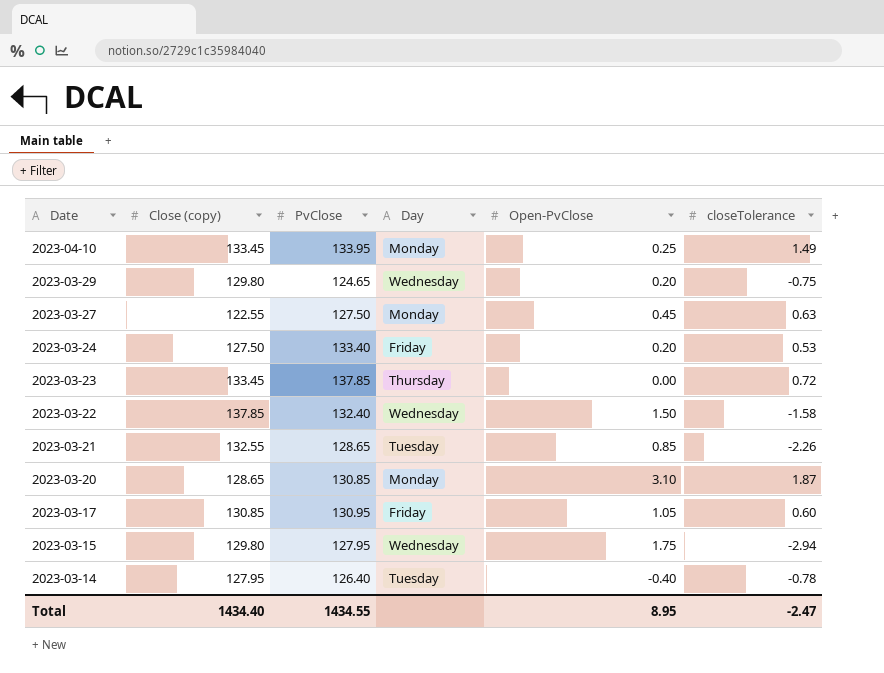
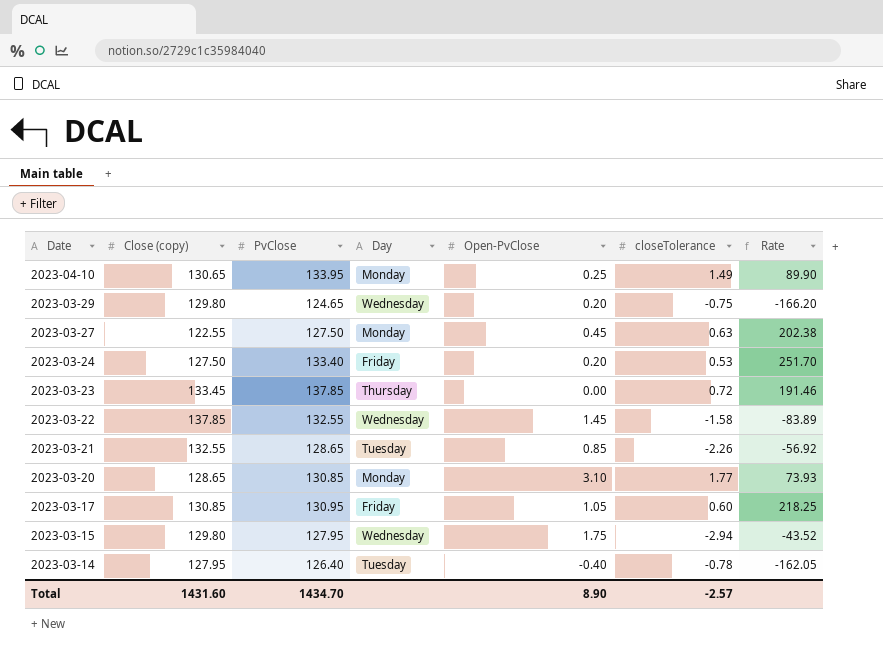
column Rate | formula: none -> [PvClose] / [closeTolerance]
2023-04-10 | Close (copy): 133.45 -> 130.65
2023-03-22 | PvClose: 132.40 -> 132.55
2023-03-22 | Open-PvClose: 1.50 -> 1.45
2023-03-20 | closeTolerance: 1.87 -> 1.77
Total | Close (copy): 1434.40 -> 1431.60
Total | PvClose: 1434.55 -> 1434.70
Total | Open-PvClose: 8.95 -> 8.90
Total | closeTolerance: -2.47 -> -2.57

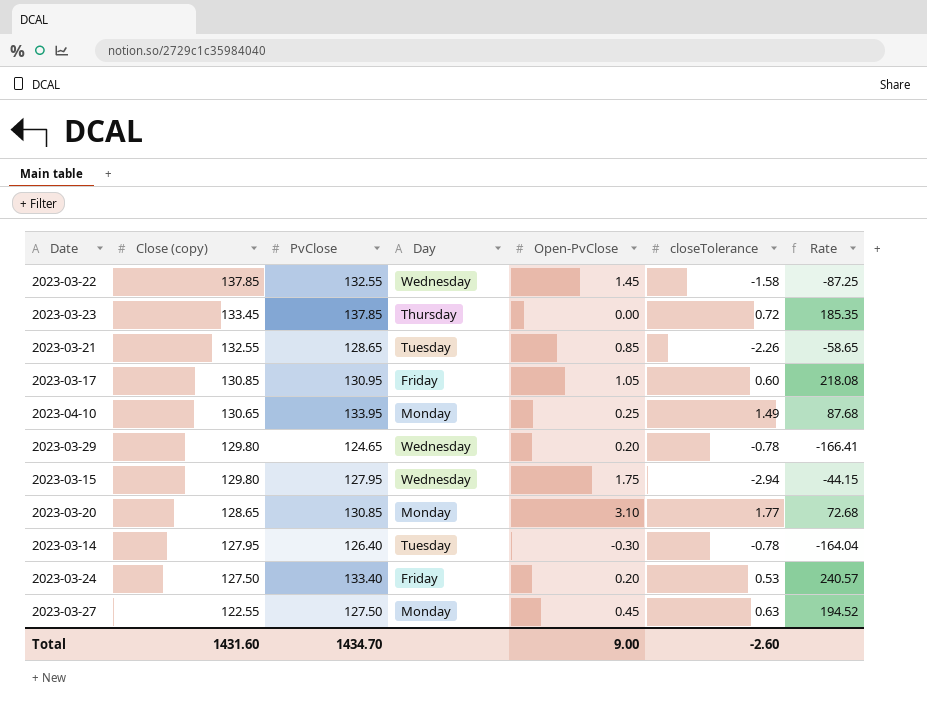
row order: Date descending -> Close (copy) descending
column Rate | formula: [PvClose] / [closeTolerance] -> [Close (copy)] / [closeTolerance]
2023-03-29 | closeTolerance: -0.75 -> -0.78
2023-03-14 | Open-PvClose: -0.40 -> -0.30
Total | Open-PvClose: 8.90 -> 9.00
Total | closeTolerance: -2.57 -> -2.60

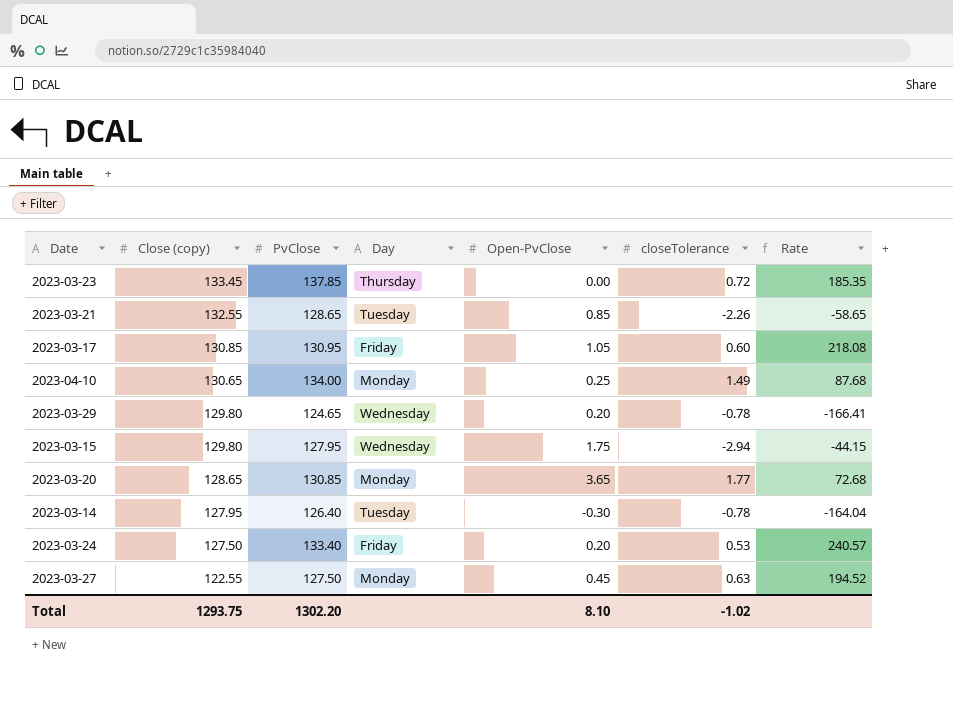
row 2023-03-22: 137.85 | 132.55 | Wednesday | 1.45 | -1.58 | -87.25 -> none
2023-04-10 | PvClose: 133.95 -> 134.00
2023-03-20 | Open-PvClose: 3.10 -> 3.65
Total | Close (copy): 1431.60 -> 1293.75
Total | PvClose: 1434.70 -> 1302.20
Total | Open-PvClose: 9.00 -> 8.10
Total | closeTolerance: -2.60 -> -1.02

